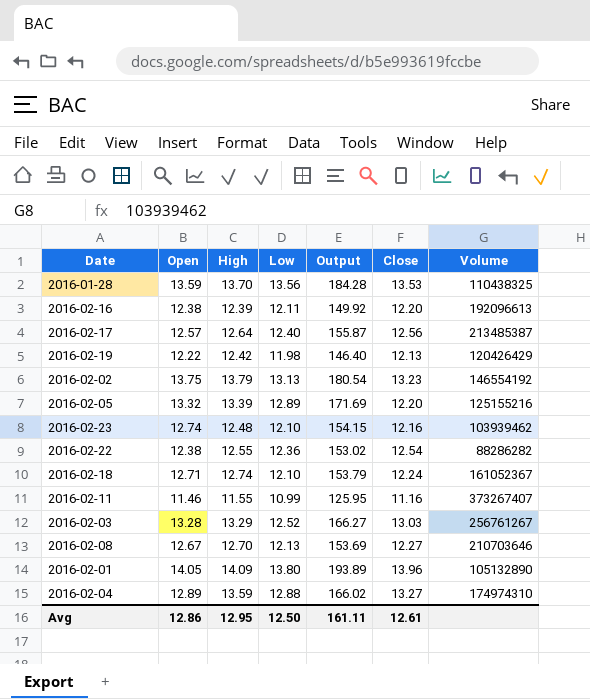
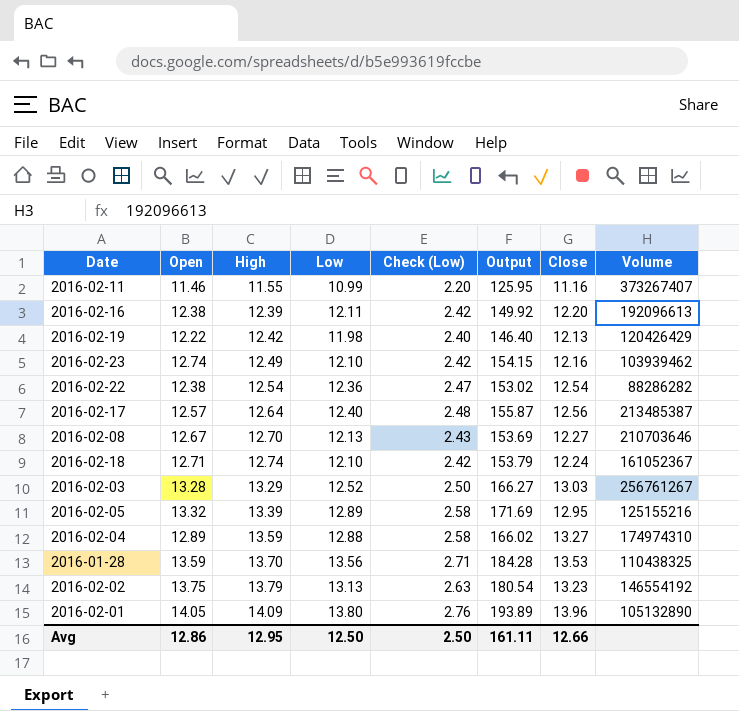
row order: none -> High ascending
column Check (Low) | formula: none -> [Low] * 0.2
2016-02-23 | High: 12.48 -> 12.49
2016-02-22 | High: 12.55 -> 12.54
2016-02-05 | Close: 12.20 -> 12.95
Avg | Close: 12.61 -> 12.66

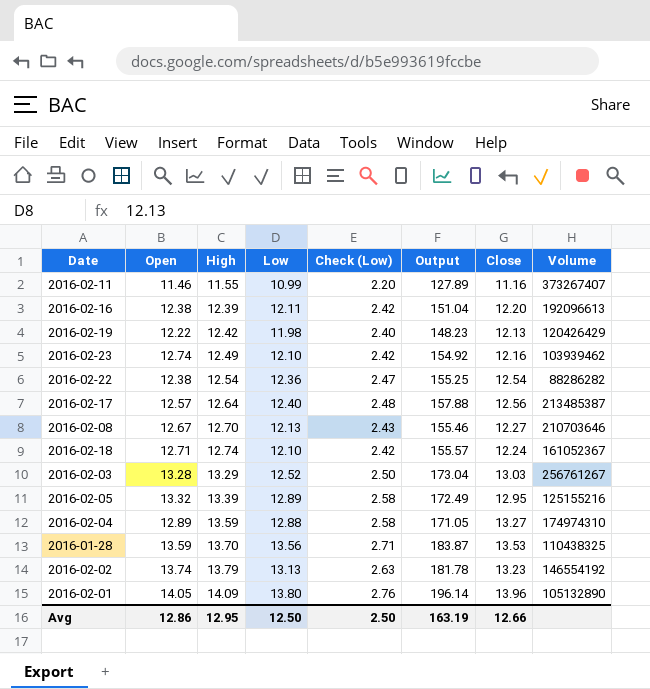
column Output | formula: [Open] * [Low] -> [Open] * [Close]
2016-02-02 | Open: 13.75 -> 13.74
Avg | Output: 161.11 -> 163.19

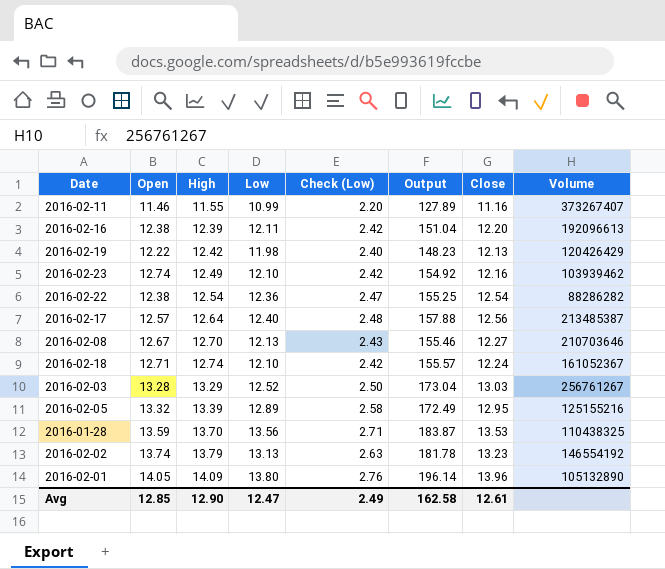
row 2016-02-04: 12.89 | 13.59 | 12.88 | 2.58 | 171.05 | 13.27 | 174974310 -> none
Avg | Open: 12.86 -> 12.85
Avg | High: 12.95 -> 12.90
Avg | Low: 12.50 -> 12.47
Avg | Check (Low): 2.50 -> 2.49
Avg | Output: 163.19 -> 162.58
Avg | Close: 12.66 -> 12.61

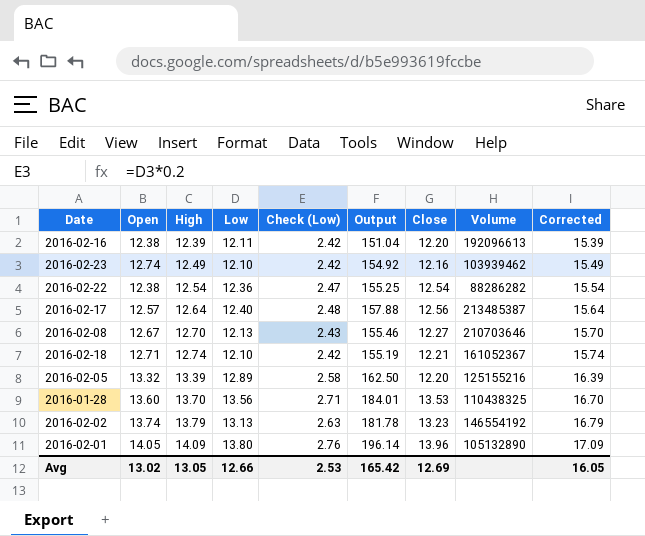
column Corrected | formula: none -> [High] + 3
row 2016-02-11: 11.46 | 11.55 | 10.99 | 2.20 | 127.89 | 11.16 | 373267407 -> none
row 2016-02-19: 12.22 | 12.42 | 11.98 | 2.40 | 148.23 | 12.13 | 120426429 -> none
row 2016-02-03: 13.28 | 13.29 | 12.52 | 2.50 | 173.04 | 13.03 | 256761267 -> none
2016-02-18 | Output: 155.57 -> 155.19
2016-02-18 | Close: 12.24 -> 12.21
2016-02-05 | Output: 172.49 -> 162.50
2016-02-05 | Close: 12.95 -> 12.20
2016-01-28 | Open: 13.59 -> 13.60
2016-01-28 | Output: 183.87 -> 184.01
Avg | Open: 12.85 -> 13.02
Avg | High: 12.90 -> 13.05
Avg | Low: 12.47 -> 12.66
Avg | Check (Low): 2.49 -> 2.53
Avg | Output: 162.58 -> 165.42
Avg | Close: 12.61 -> 12.69

